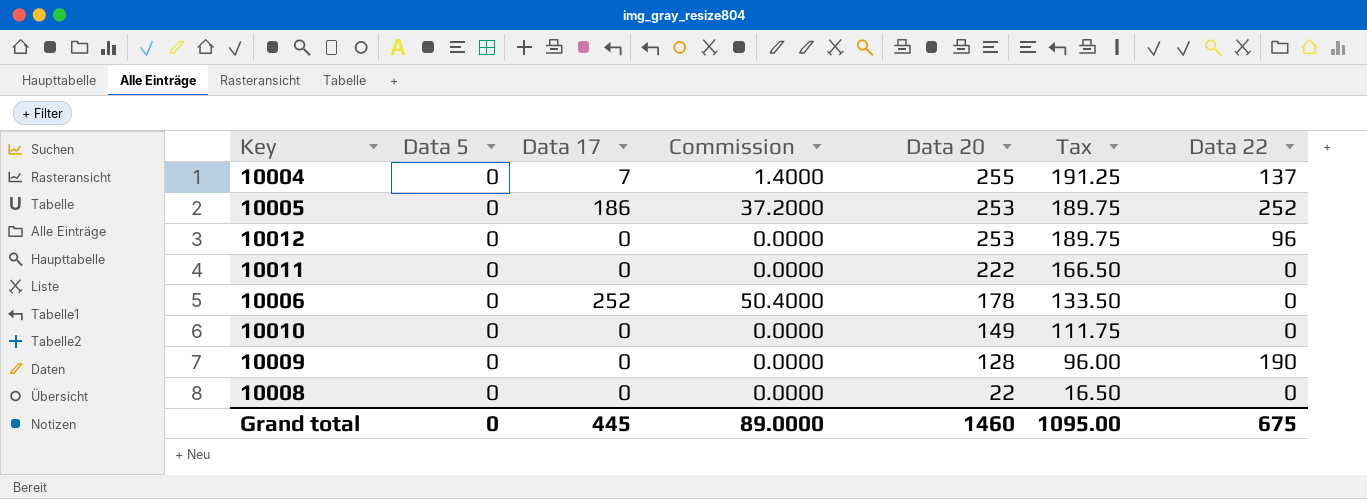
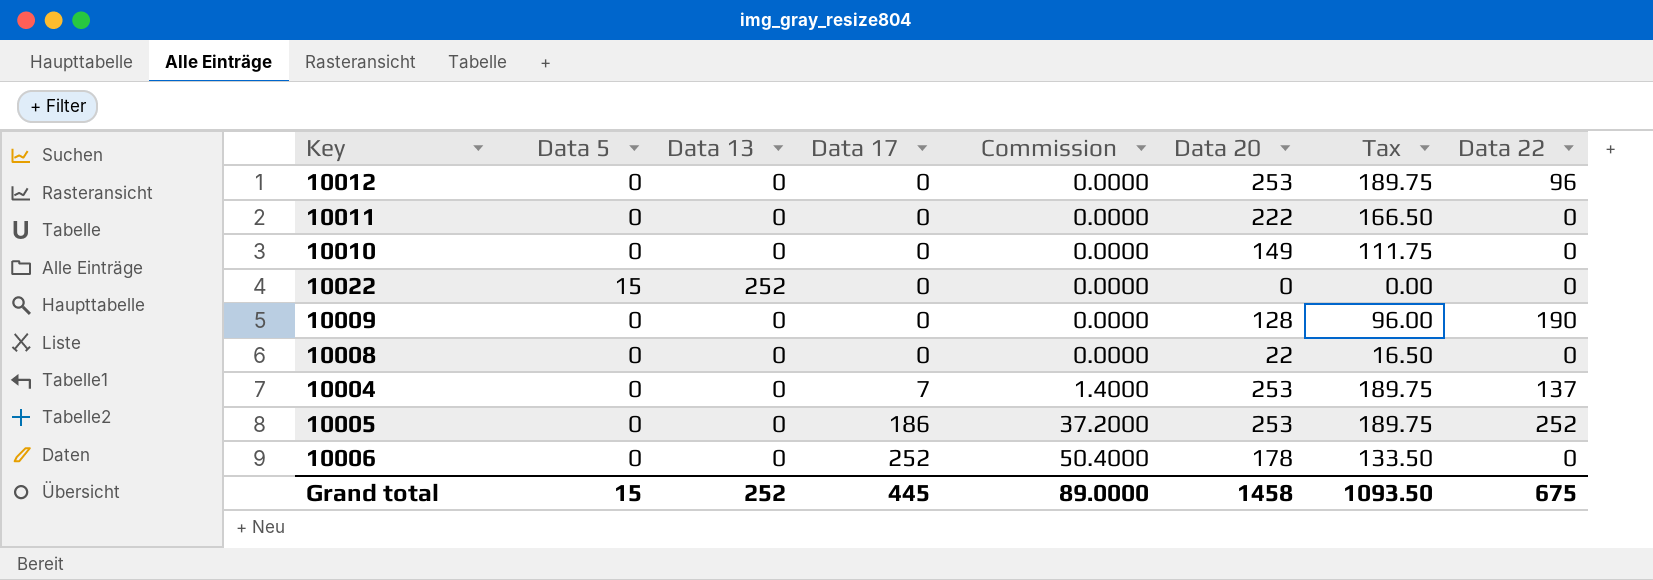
row order: Data 20 descending -> Data 17 ascending
column Data 13 | position: none -> 3
row 10022: none -> 15 | 252 | 0 | 0.0000 | 0 | 0.00 | 0
10004 | Data 20: 255 -> 253
10004 | Tax: 191.25 -> 189.75
Grand total | Data 5: 0 -> 15
Grand total | Data 20: 1460 -> 1458
Grand total | Tax: 1095.00 -> 1093.50

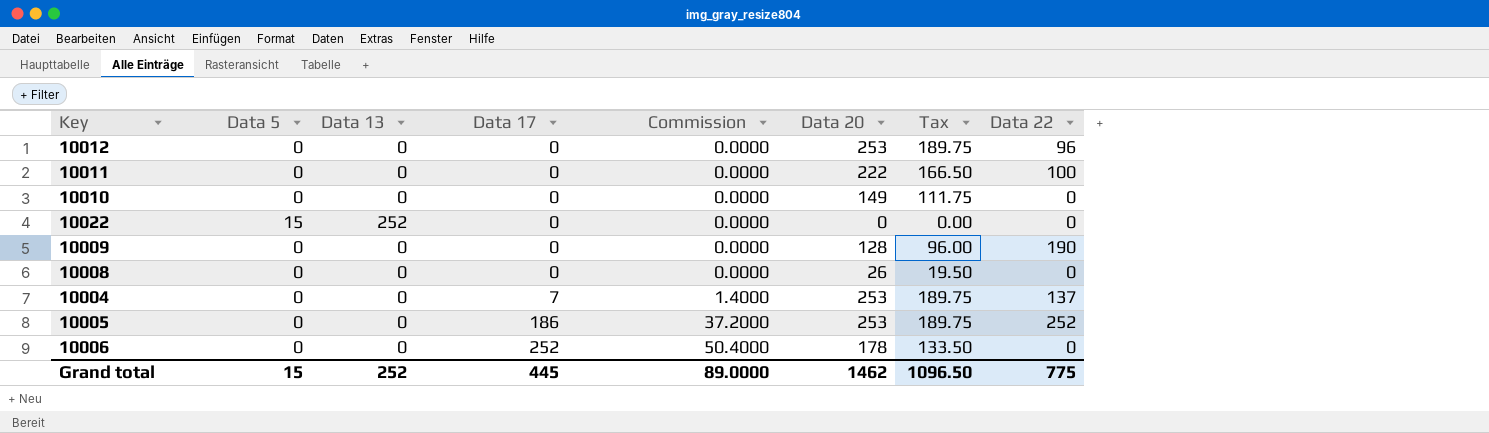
10011 | Data 22: 0 -> 100
10008 | Data 20: 22 -> 26
10008 | Tax: 16.50 -> 19.50
Grand total | Data 20: 1458 -> 1462
Grand total | Tax: 1093.50 -> 1096.50
Grand total | Data 22: 675 -> 775

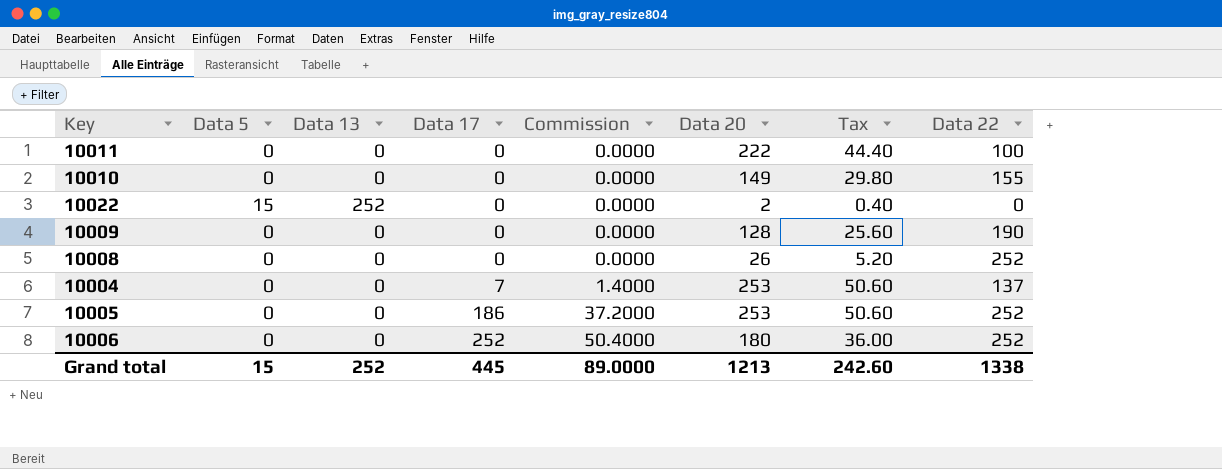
column Tax | formula: [Data 20] * 0.75 -> [Data 20] * 0.2
row 10012: 0 | 0 | 0 | 0.0000 | 253 | 189.75 | 96 -> none
10010 | Data 22: 0 -> 155
10022 | Data 20: 0 -> 2
10008 | Data 22: 0 -> 252
10006 | Data 20: 178 -> 180
10006 | Data 22: 0 -> 252
Grand total | Data 20: 1462 -> 1213
Grand total | Tax: 1096.50 -> 242.60
Grand total | Data 22: 775 -> 1338

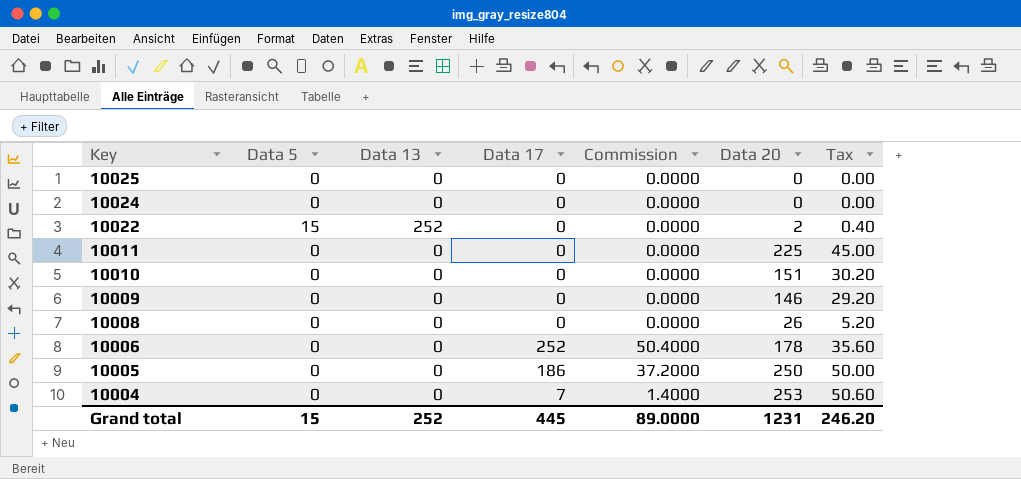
row order: Data 17 ascending -> Key descending
column Data 22 | position: 8 -> none
row 10025: none -> 0 | 0 | 0 | 0.0000 | 0 | 0.00
row 10024: none -> 0 | 0 | 0 | 0.0000 | 0 | 0.00
10011 | Data 20: 222 -> 225
10011 | Tax: 44.40 -> 45.00
10010 | Data 20: 149 -> 151
10010 | Tax: 29.80 -> 30.20
10009 | Data 20: 128 -> 146
10009 | Tax: 25.60 -> 29.20
10006 | Data 20: 180 -> 178
10006 | Tax: 36.00 -> 35.60
10005 | Data 20: 253 -> 250
10005 | Tax: 50.60 -> 50.00
Grand total | Data 20: 1213 -> 1231
Grand total | Tax: 242.60 -> 246.20

